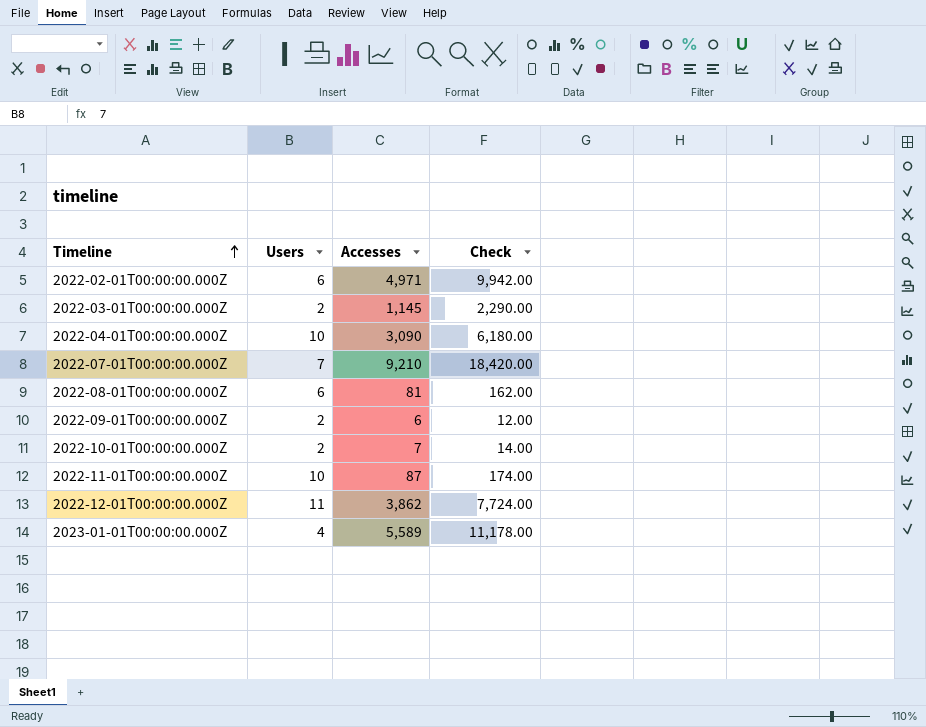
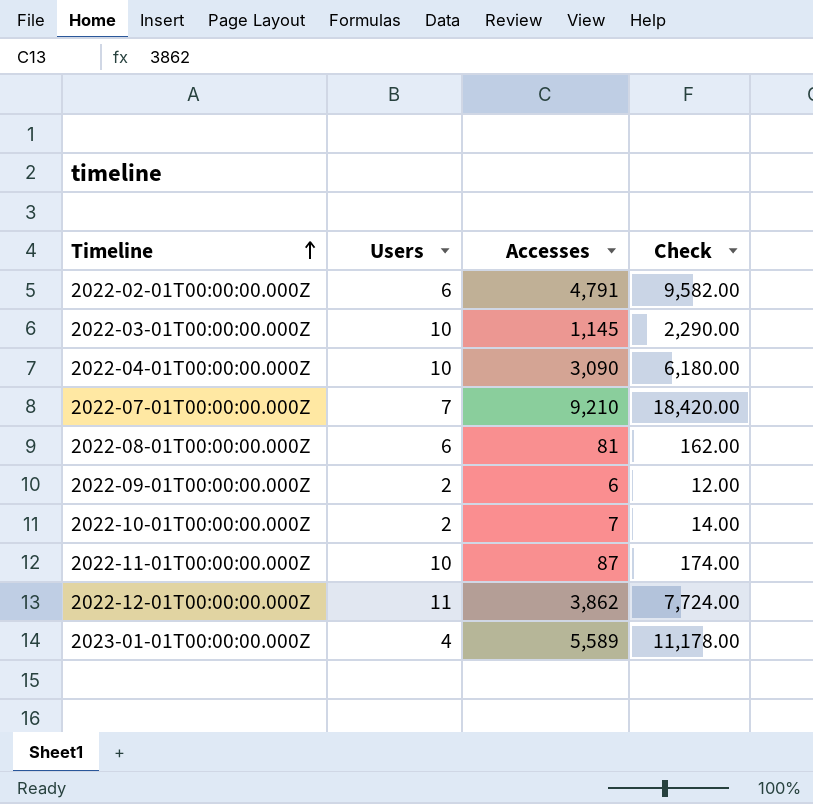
2022-02-01T00:00:00.000Z | Accesses: 4,971 -> 4,791
2022-02-01T00:00:00.000Z | Check: 9,942.00 -> 9,582.00
2022-03-01T00:00:00.000Z | Users: 2 -> 10

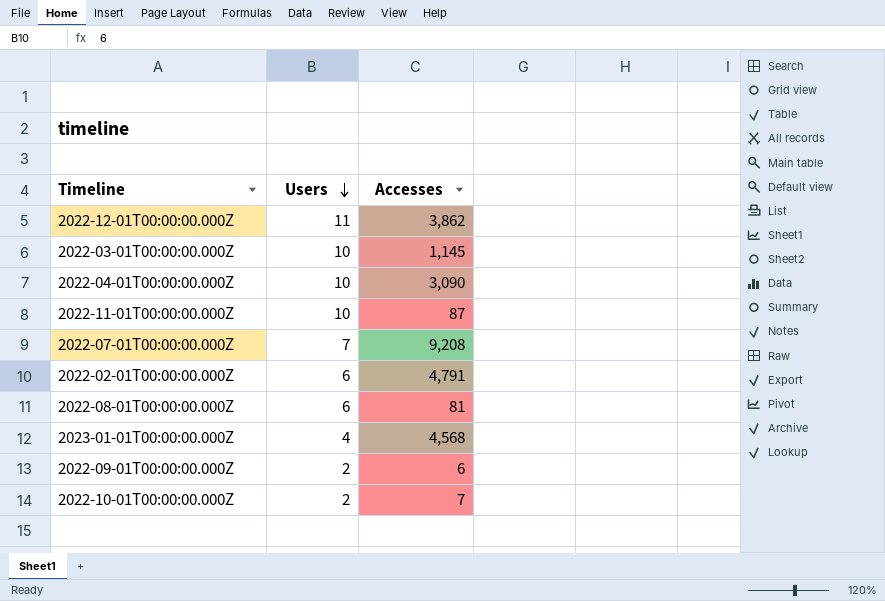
row order: Timeline ascending -> Users descending
column Check | formula: [Accesses] * 2 -> none
2022-07-01T00:00:00.000Z | Accesses: 9,210 -> 9,208
2023-01-01T00:00:00.000Z | Accesses: 5,589 -> 4,568

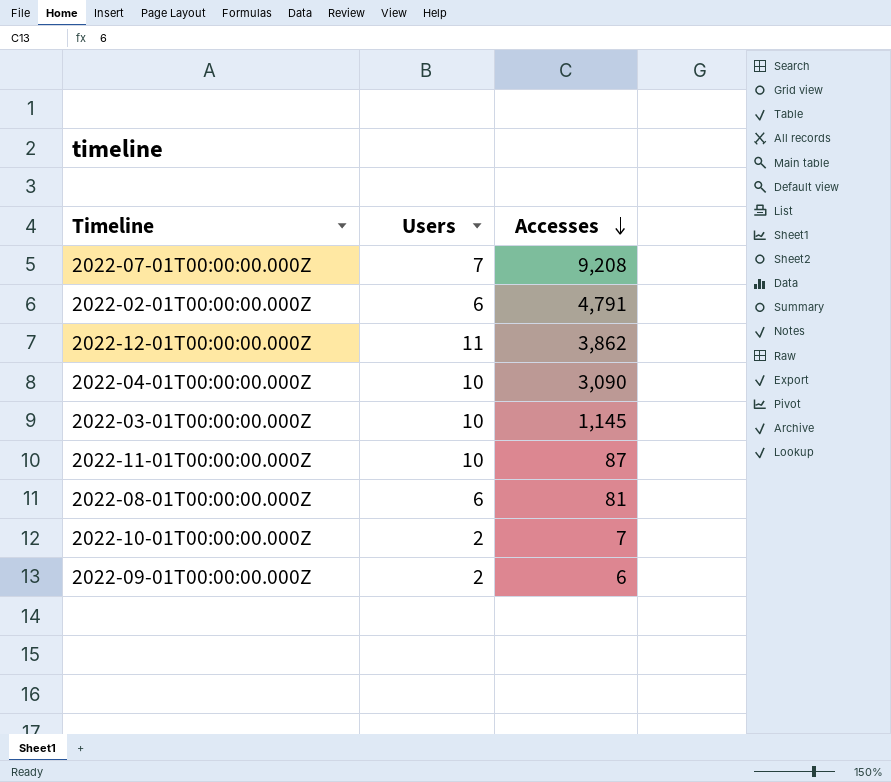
row order: Users descending -> Accesses descending
row 2023-01-01T00:00:00.000Z: 4 | 4,568 -> none

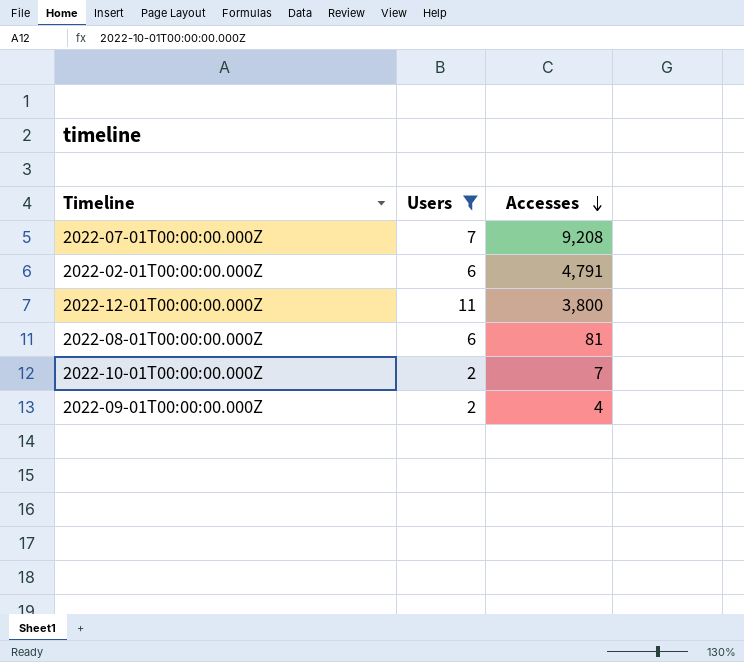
filter: none -> Users != 10
2022-12-01T00:00:00.000Z | Accesses: 3,862 -> 3,800
2022-09-01T00:00:00.000Z | Accesses: 6 -> 4

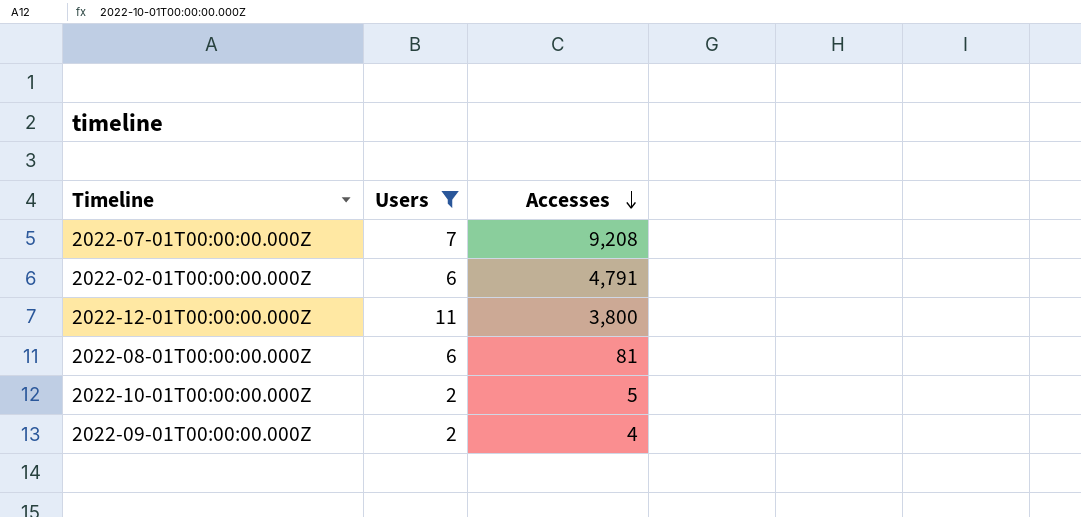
2022-10-01T00:00:00.000Z | Accesses: 7 -> 5

